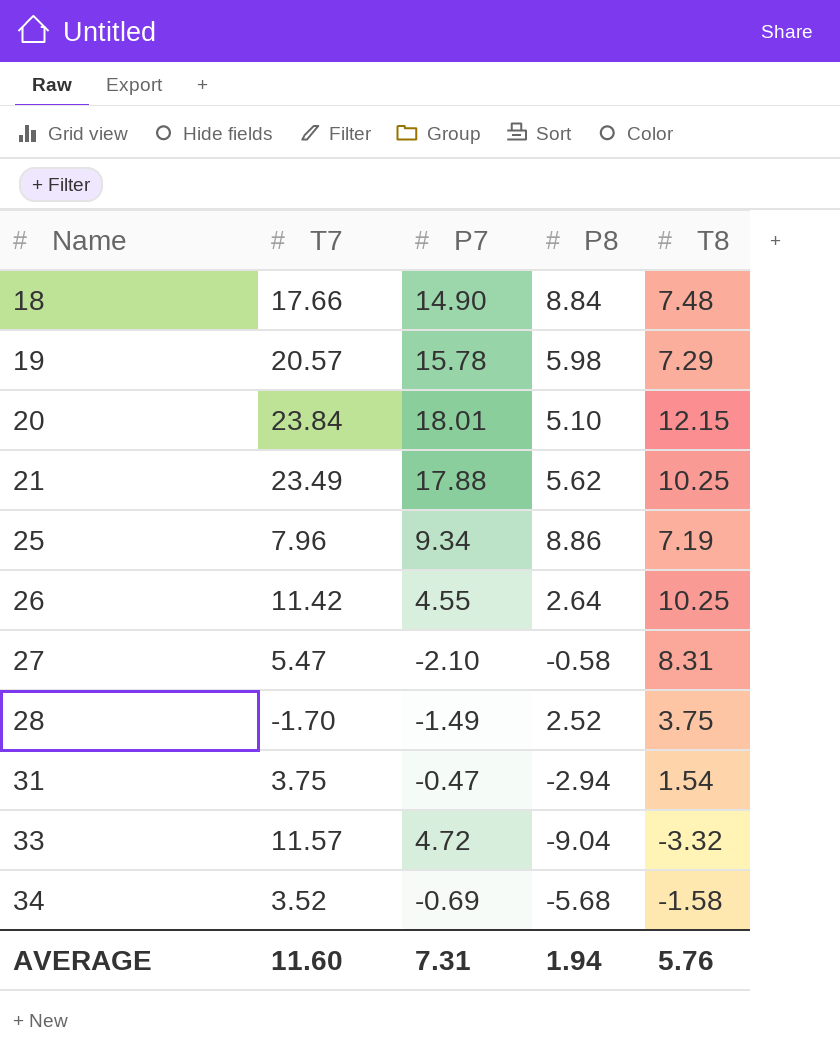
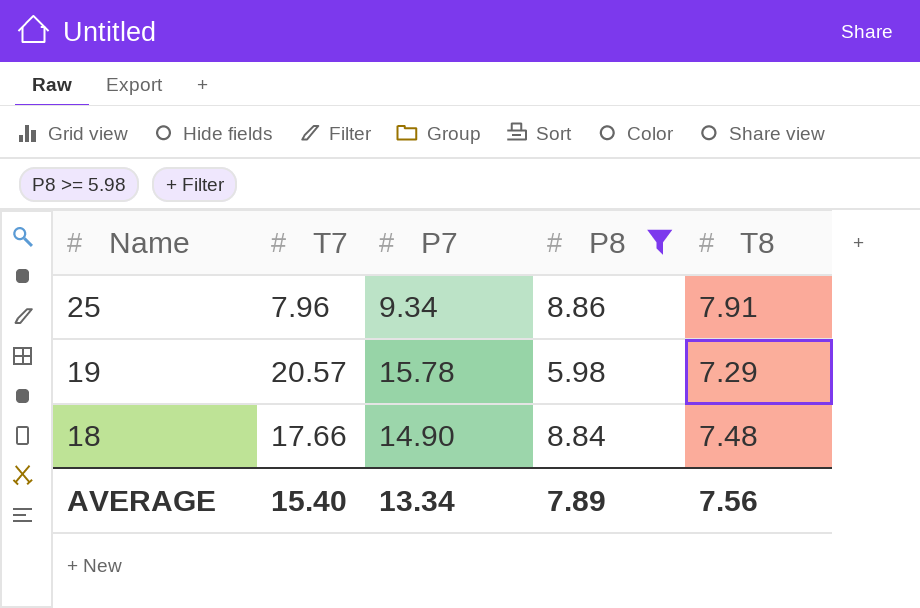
filter: none -> P8 >= 5.98
row order: Name ascending -> Name descending
25 | T8: 7.19 -> 7.91
AVERAGE | T7: 11.60 -> 15.40
AVERAGE | P7: 7.31 -> 13.34
AVERAGE | P8: 1.94 -> 7.89
AVERAGE | T8: 5.76 -> 7.56

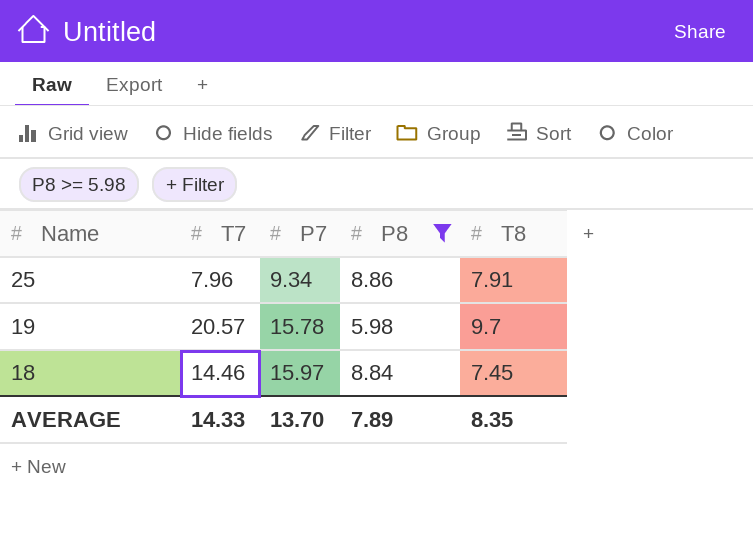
19 | T8: 7.29 -> 9.7
18 | T7: 17.66 -> 14.46
18 | P7: 14.90 -> 15.97
18 | T8: 7.48 -> 7.45
AVERAGE | T7: 15.40 -> 14.33
AVERAGE | P7: 13.34 -> 13.70
AVERAGE | T8: 7.56 -> 8.35

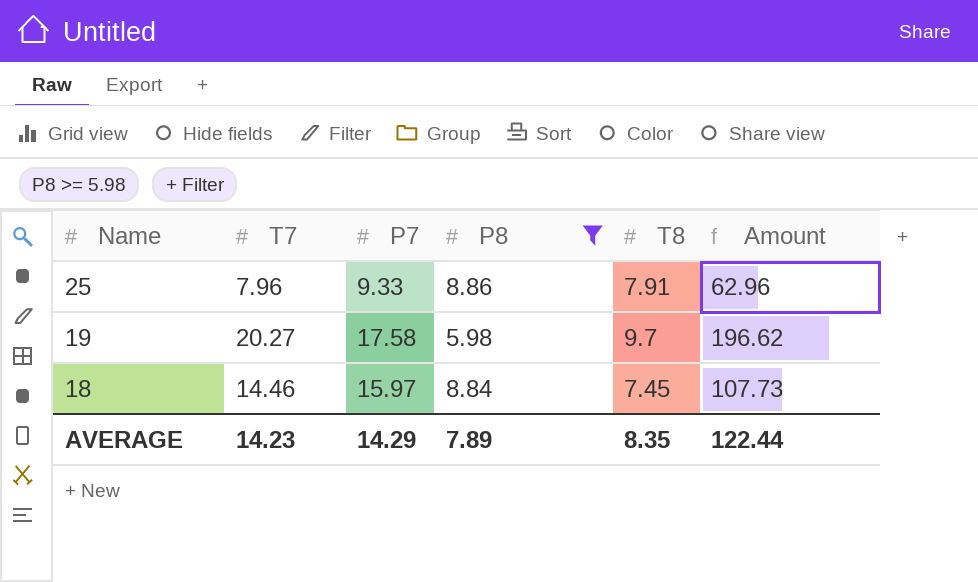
column Amount | formula: none -> [T7] * [T8]
25 | P7: 9.34 -> 9.33
19 | T7: 20.57 -> 20.27
19 | P7: 15.78 -> 17.58
AVERAGE | T7: 14.33 -> 14.23
AVERAGE | P7: 13.70 -> 14.29

